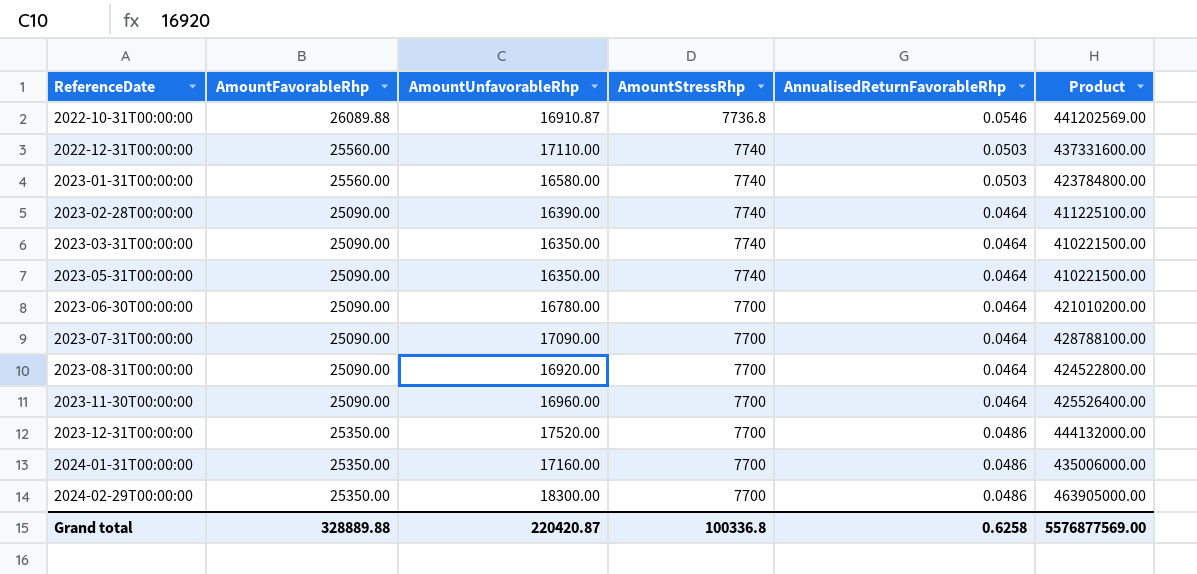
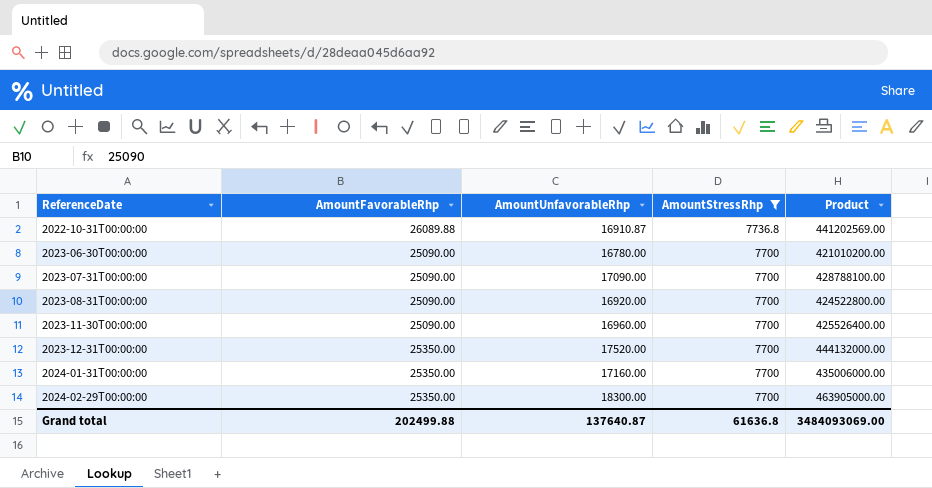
filter: none -> AmountStressRhp != 7740
column AnnualisedReturnFavorableRhp | position: 5 -> none
Grand total | AmountFavorableRhp: 328889.88 -> 202499.88
Grand total | AmountUnfavorableRhp: 220420.87 -> 137640.87
Grand total | AmountStressRhp: 100336.8 -> 61636.8
Grand total | Product: 5576877569.00 -> 3484093069.00

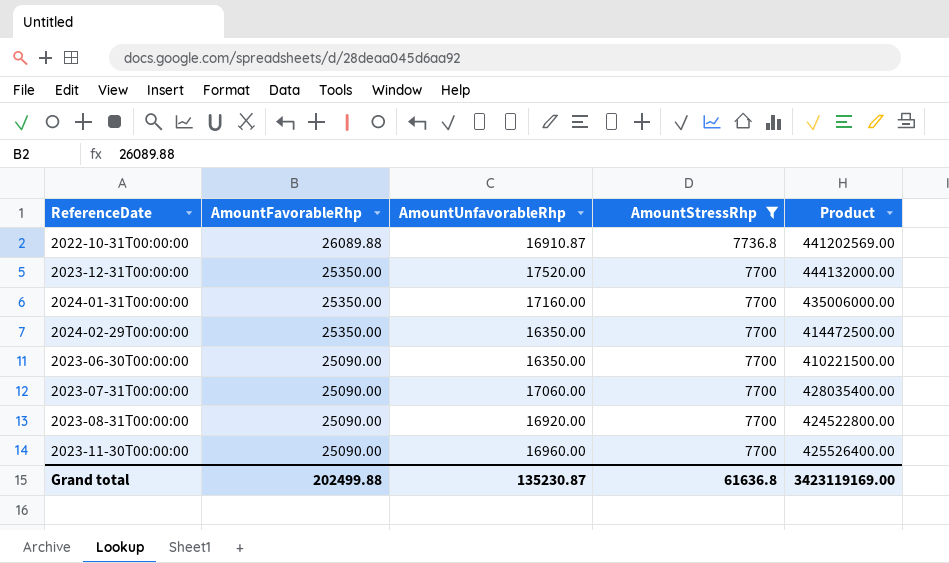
row order: ReferenceDate ascending -> AmountFavorableRhp descending
2024-02-29T00:00:00 | AmountUnfavorableRhp: 18300.00 -> 16350.00
2024-02-29T00:00:00 | Product: 463905000.00 -> 414472500.00
2023-06-30T00:00:00 | AmountUnfavorableRhp: 16780.00 -> 16350.00
2023-06-30T00:00:00 | Product: 421010200.00 -> 410221500.00
2023-07-31T00:00:00 | AmountUnfavorableRhp: 17090.00 -> 17060.00
2023-07-31T00:00:00 | Product: 428788100.00 -> 428035400.00
Grand total | AmountUnfavorableRhp: 137640.87 -> 135230.87
Grand total | Product: 3484093069.00 -> 3423119169.00

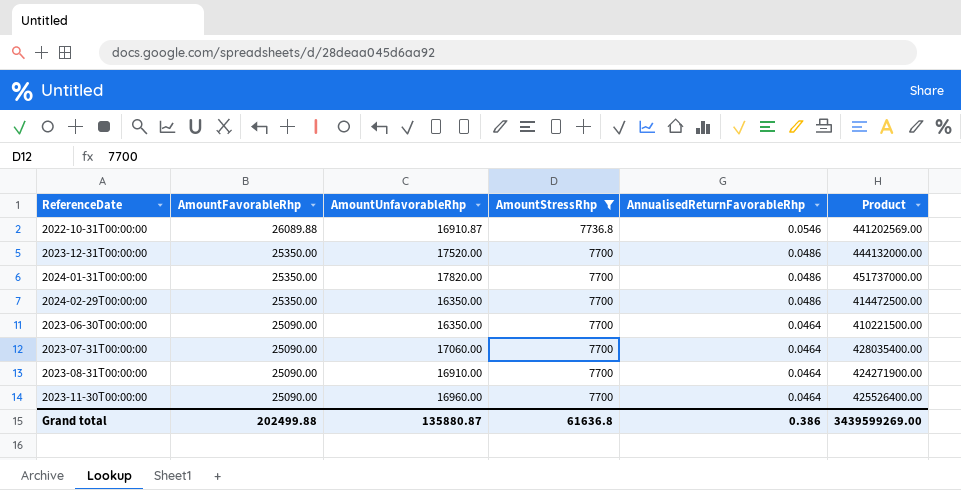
column AnnualisedReturnFavorableRhp | position: none -> 5
2024-01-31T00:00:00 | AmountUnfavorableRhp: 17160.00 -> 17820.00
2024-01-31T00:00:00 | Product: 435006000.00 -> 451737000.00
2023-08-31T00:00:00 | AmountUnfavorableRhp: 16920.00 -> 16910.00
2023-08-31T00:00:00 | Product: 424522800.00 -> 424271900.00
Grand total | AmountUnfavorableRhp: 135230.87 -> 135880.87
Grand total | Product: 3423119169.00 -> 3439599269.00

